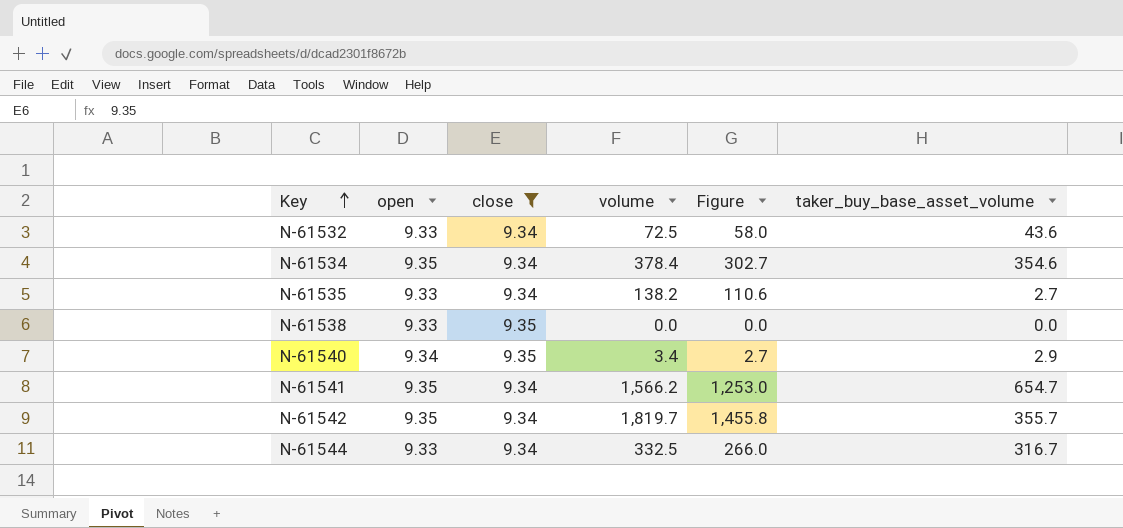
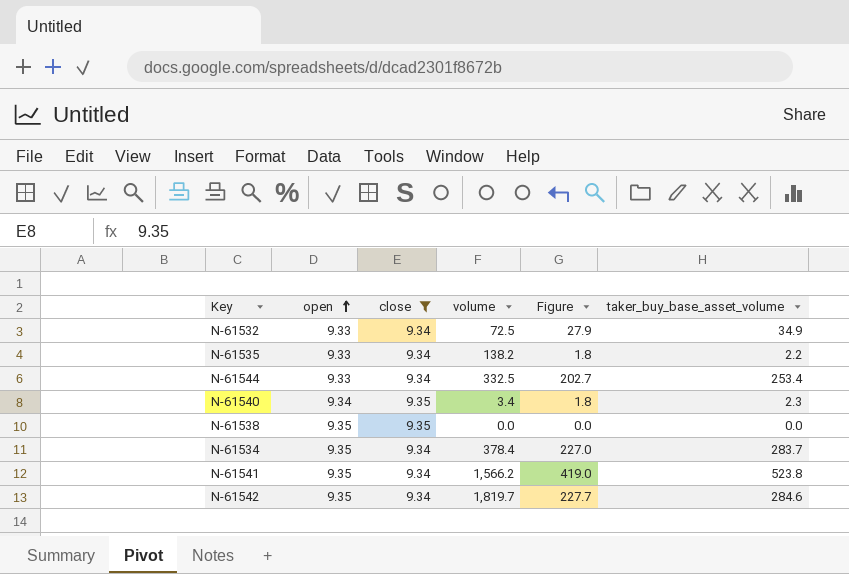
row order: Key ascending -> open ascending
column Figure | formula: [volume] * 0.8 -> [taker_buy_base_asset_volume] * 0.8
N-61532 | taker_buy_base_asset_volume: 43.6 -> 34.9
N-61535 | taker_buy_base_asset_volume: 2.7 -> 2.2
N-61544 | taker_buy_base_asset_volume: 316.7 -> 253.4
N-61540 | taker_buy_base_asset_volume: 2.9 -> 2.3
N-61538 | open: 9.33 -> 9.35
N-61534 | taker_buy_base_asset_volume: 354.6 -> 283.7
N-61541 | taker_buy_base_asset_volume: 654.7 -> 523.8
N-61542 | taker_buy_base_asset_volume: 355.7 -> 284.6

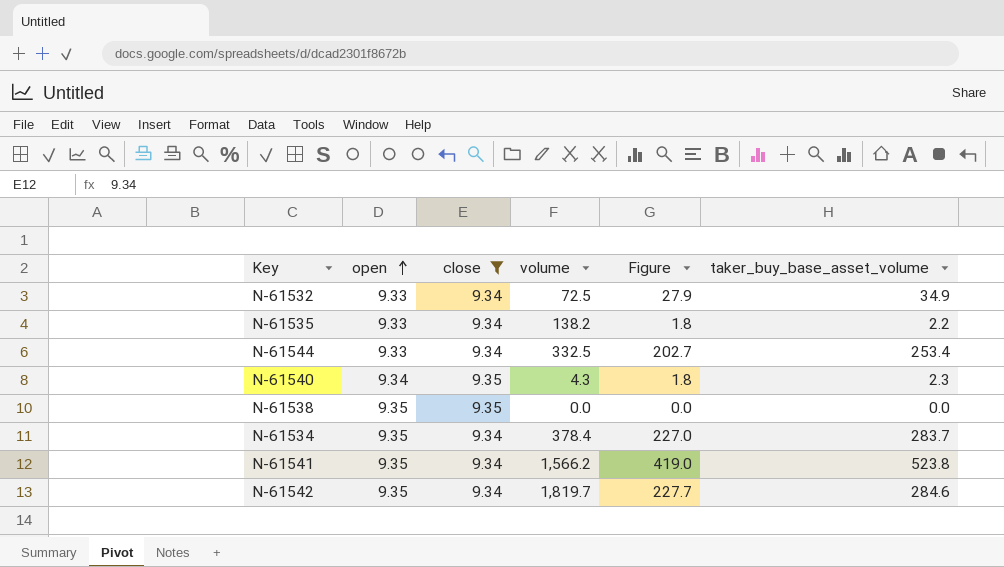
N-61540 | volume: 3.4 -> 4.3

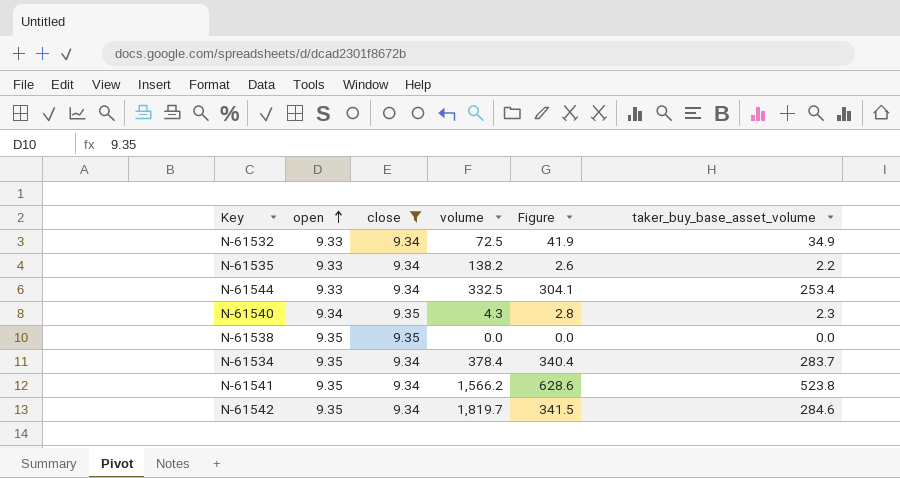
column Figure | formula: [taker_buy_base_asset_volume] * 0.8 -> [taker_buy_base_asset_volume] * 1.2

